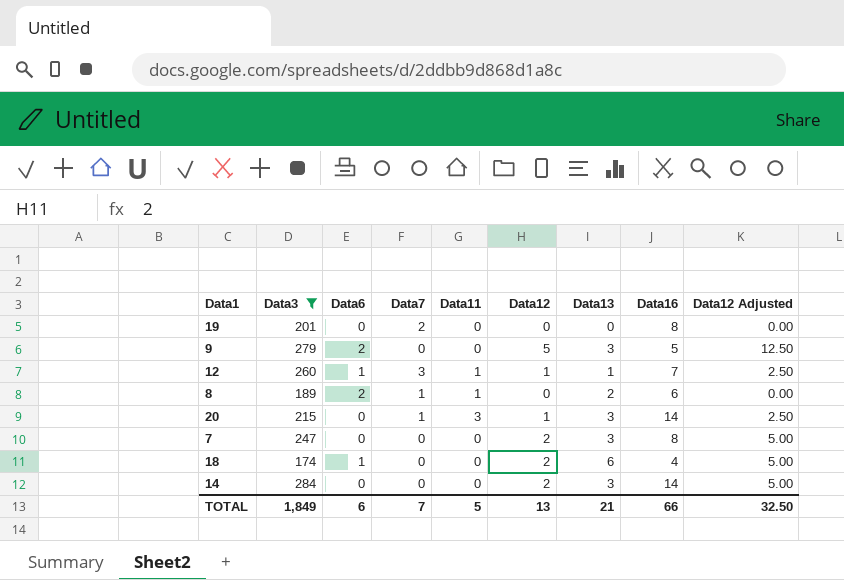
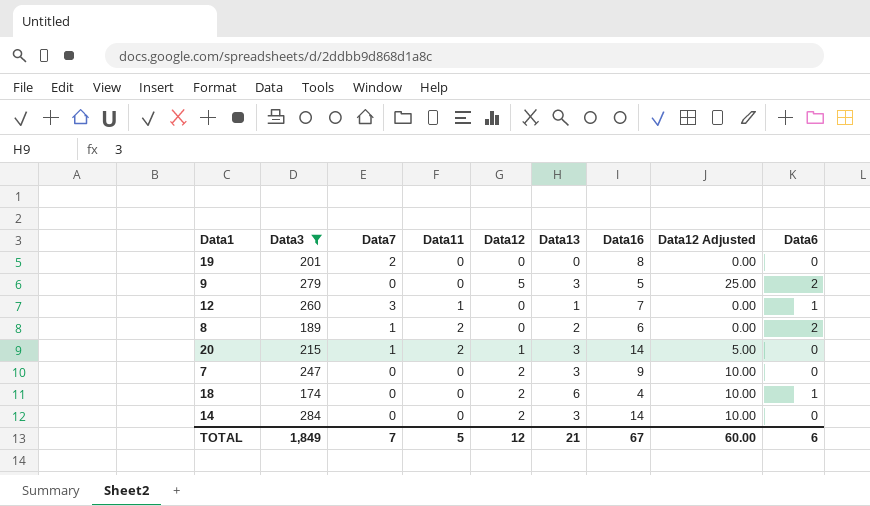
column Data12 Adjusted | formula: [Data12] * 2.5 -> [Data12] * 5
column Data6 | position: 3 -> 9
12 | Data12: 1 -> 0
8 | Data11: 1 -> 2
20 | Data11: 3 -> 2
7 | Data16: 8 -> 9
TOTAL | Data12: 13 -> 12
TOTAL | Data16: 66 -> 67
TOTAL | Data12 Adjusted: 32.50 -> 60.00

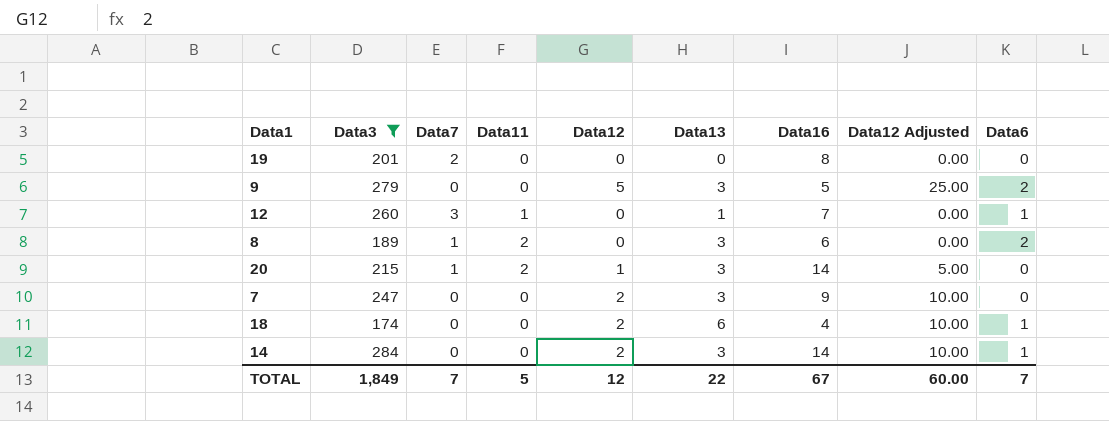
8 | Data13: 2 -> 3
14 | Data6: 0 -> 1
TOTAL | Data13: 21 -> 22
TOTAL | Data6: 6 -> 7

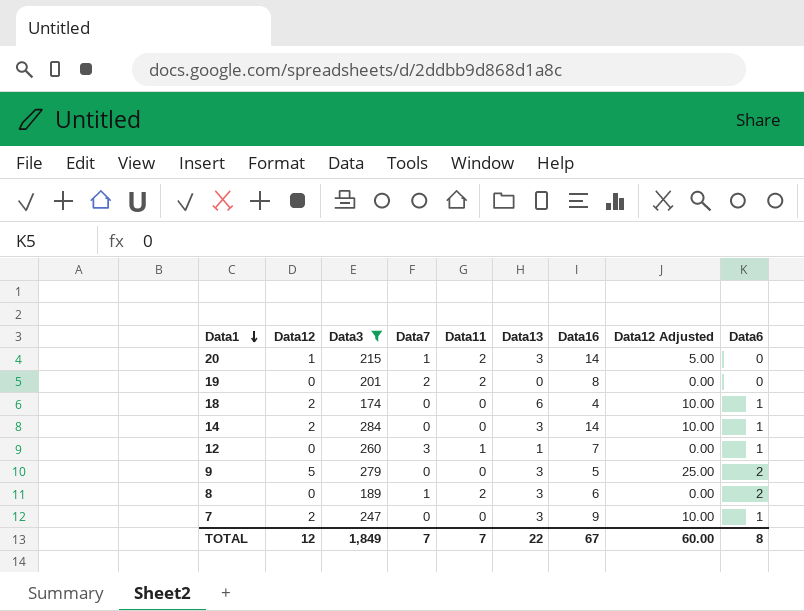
row order: none -> Data1 descending
column Data12 | position: 5 -> 2
19 | Data11: 0 -> 2
7 | Data6: 0 -> 1
TOTAL | Data11: 5 -> 7
TOTAL | Data6: 7 -> 8

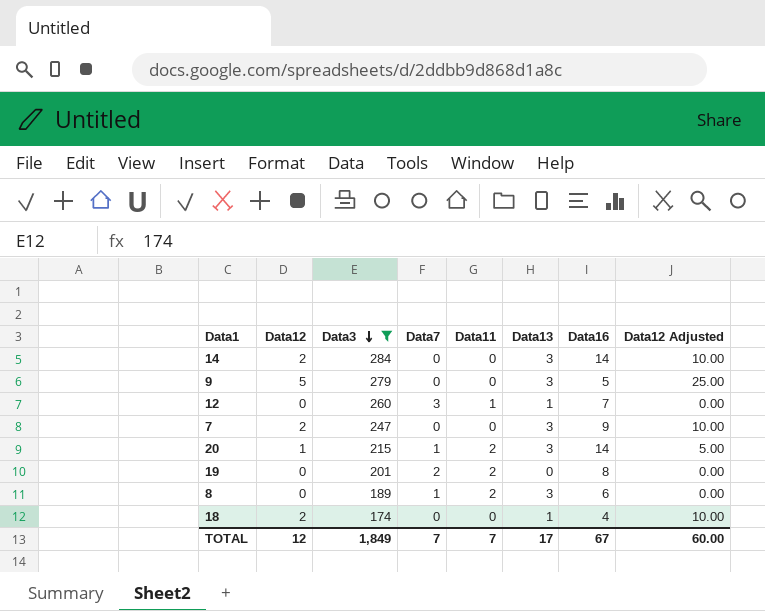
row order: Data1 descending -> Data3 descending
column Data6 | position: 9 -> none
18 | Data13: 6 -> 1
TOTAL | Data13: 22 -> 17

